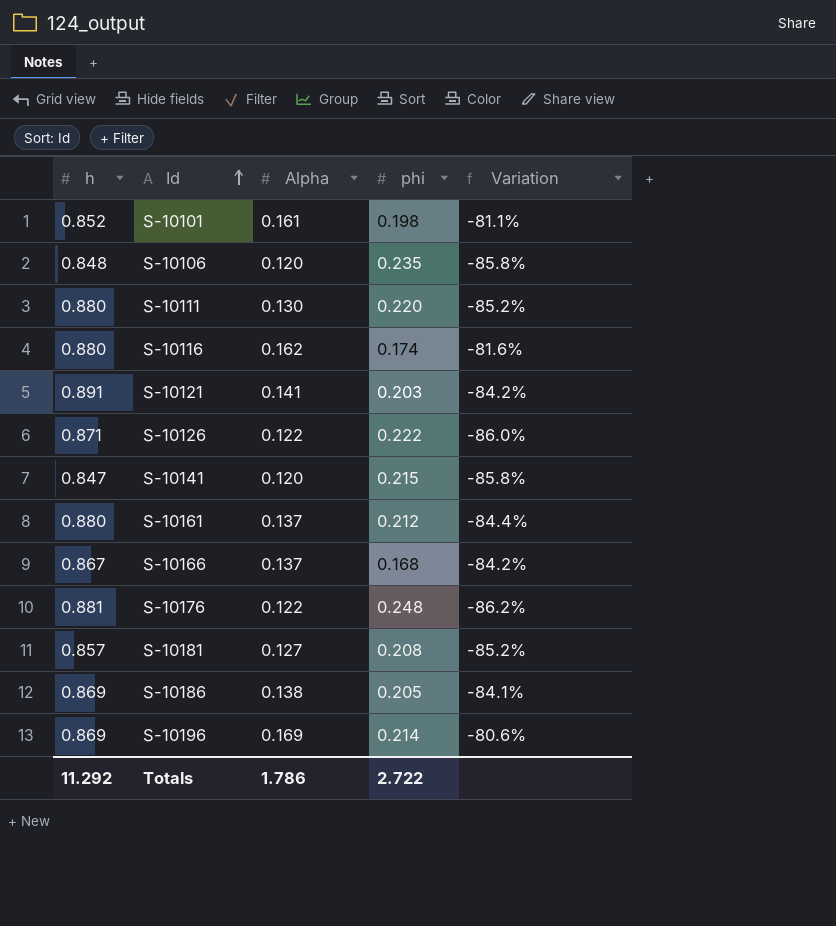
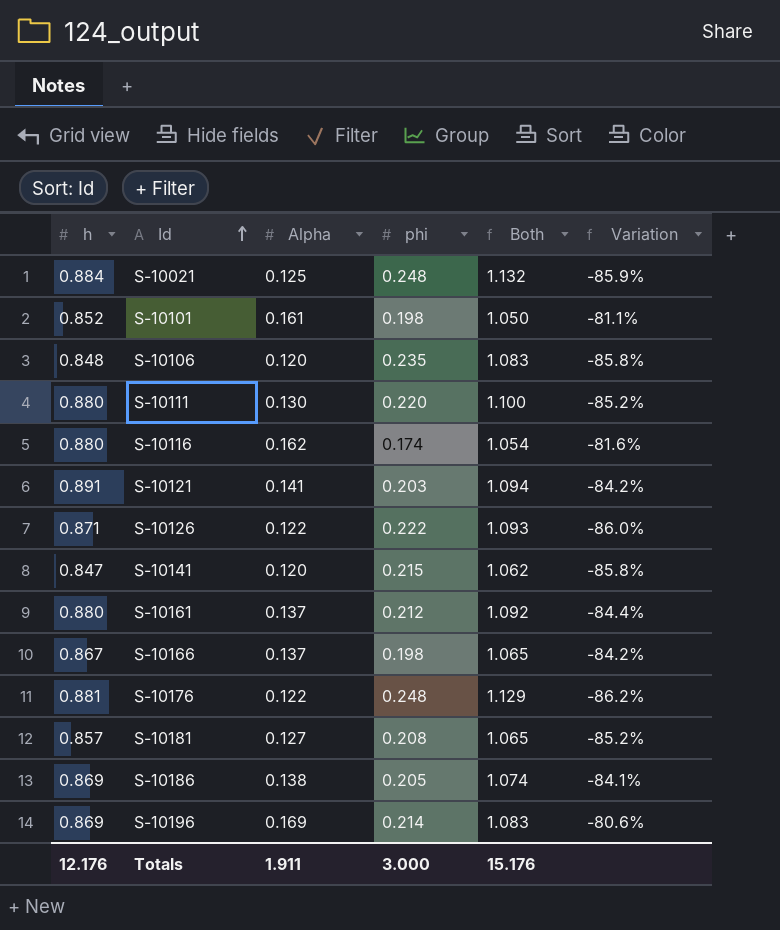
column Both | formula: none -> [h] + [phi]
row S-10021: none -> 0.884 | 0.125 | 0.248 | 1.132 | -85.9%
S-10166 | phi: 0.168 -> 0.198
Totals | h: 11.292 -> 12.176
Totals | Alpha: 1.786 -> 1.911
Totals | phi: 2.722 -> 3.000

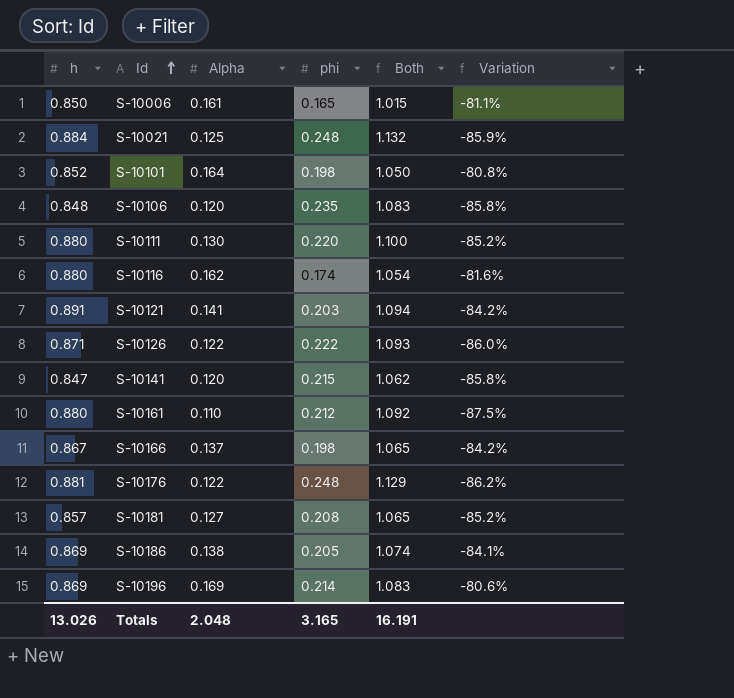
row S-10006: none -> 0.850 | 0.161 | 0.165 | 1.015 | -81.1%
S-10101 | Alpha: 0.161 -> 0.164
S-10101 | Variation: -81.1% -> -80.8%
S-10161 | Alpha: 0.137 -> 0.110
S-10161 | Variation: -84.4% -> -87.5%
Totals | h: 12.176 -> 13.026
Totals | Alpha: 1.911 -> 2.048
Totals | phi: 3.000 -> 3.165
Totals | Both: 15.176 -> 16.191

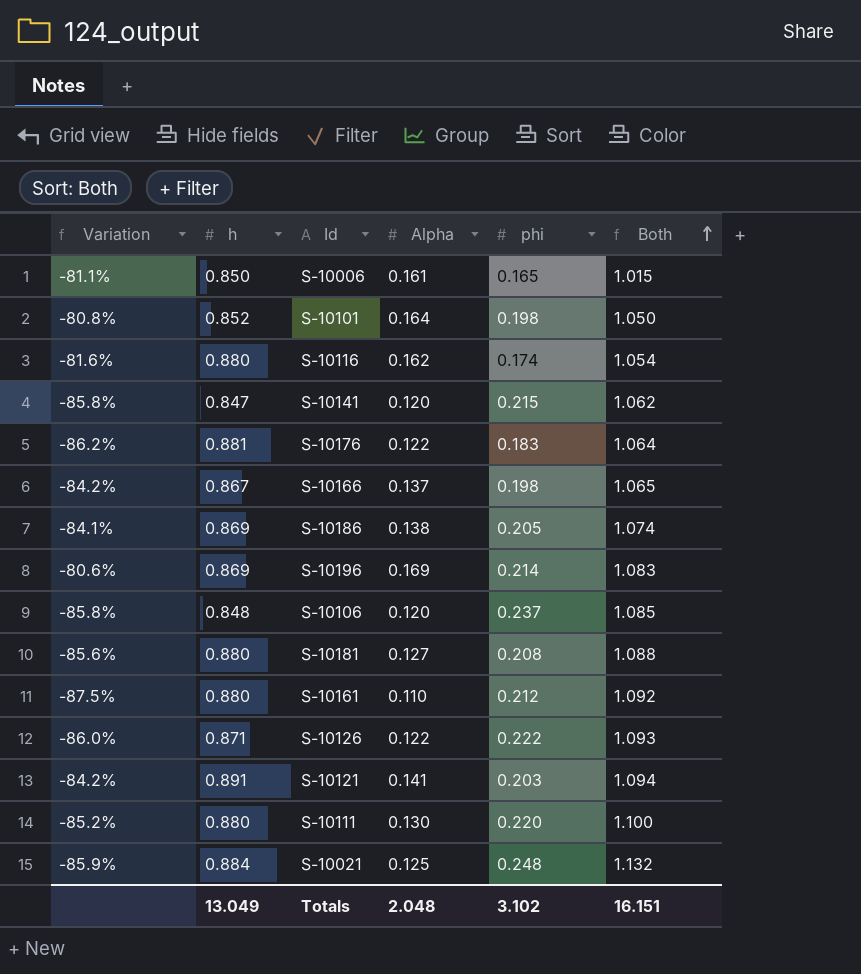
row order: Id ascending -> Both ascending
column Variation | position: 6 -> 1
S-10176 | phi: 0.248 -> 0.183
S-10176 | Both: 1.129 -> 1.064
S-10106 | phi: 0.235 -> 0.237
S-10106 | Both: 1.083 -> 1.085
S-10181 | Variation: -85.2% -> -85.6%
S-10181 | h: 0.857 -> 0.880
S-10181 | Both: 1.065 -> 1.088
Totals | h: 13.026 -> 13.049
Totals | phi: 3.165 -> 3.102
Totals | Both: 16.191 -> 16.151

